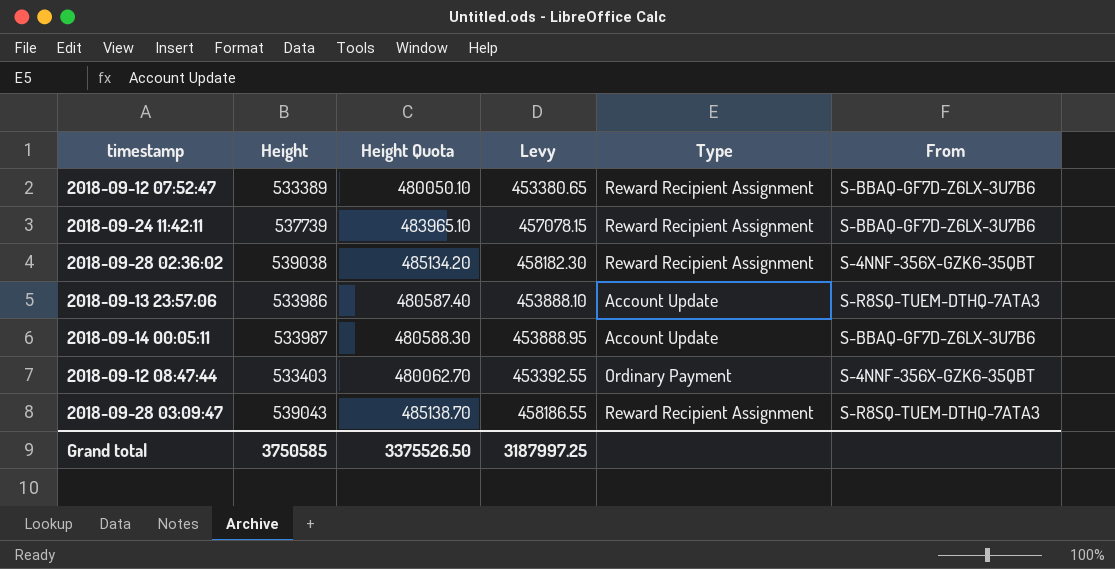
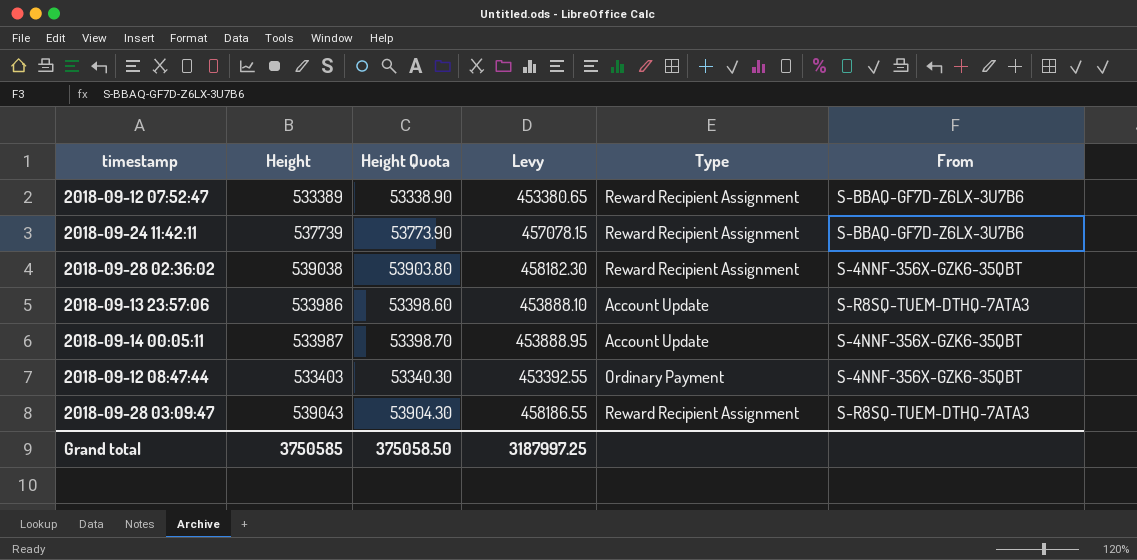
column Height Quota | formula: [Height] * 0.9 -> [Height] * 0.1
2018-09-14 00:05:11 | From: S-BBAQ-GF7D-Z6LX-3U7B6 -> S-4NNF-356X-GZK6-35QBT
Grand total | Height Quota: 3375526.50 -> 375058.50

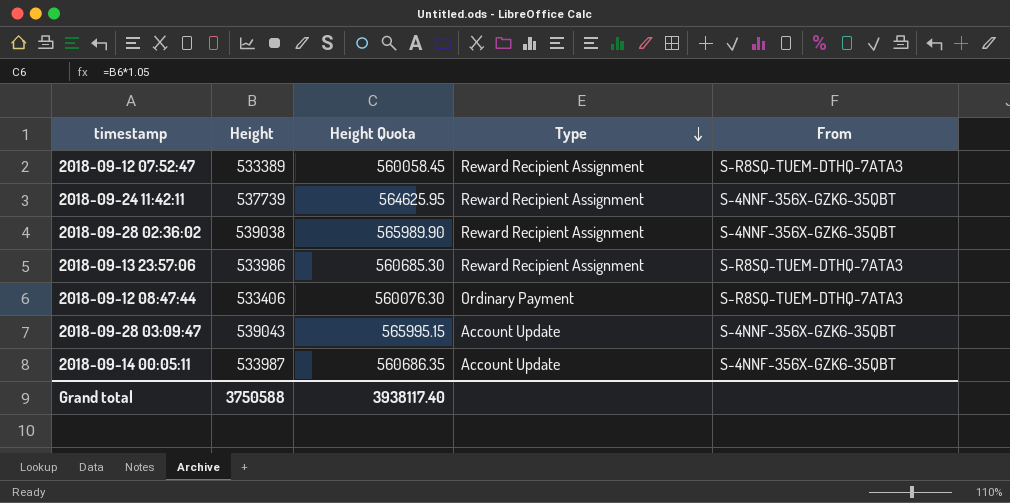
row order: none -> Type descending
column Levy | formula: [Height] * 0.85 -> none
column Height Quota | formula: [Height] * 0.1 -> [Height] * 1.05
2018-09-12 07:52:47 | From: S-BBAQ-GF7D-Z6LX-3U7B6 -> S-R8SQ-TUEM-DTHQ-7ATA3
2018-09-24 11:42:11 | From: S-BBAQ-GF7D-Z6LX-3U7B6 -> S-4NNF-356X-GZK6-35QBT
2018-09-13 23:57:06 | Type: Account Update -> Reward Recipient Assignment
2018-09-12 08:47:44 | Height: 533403 -> 533406
2018-09-12 08:47:44 | From: S-4NNF-356X-GZK6-35QBT -> S-R8SQ-TUEM-DTHQ-7ATA3
2018-09-28 03:09:47 | Type: Reward Recipient Assignment -> Account Update
2018-09-28 03:09:47 | From: S-R8SQ-TUEM-DTHQ-7ATA3 -> S-4NNF-356X-GZK6-35QBT
Grand total | Height: 3750585 -> 3750588
Grand total | Height Quota: 375058.50 -> 3938117.40

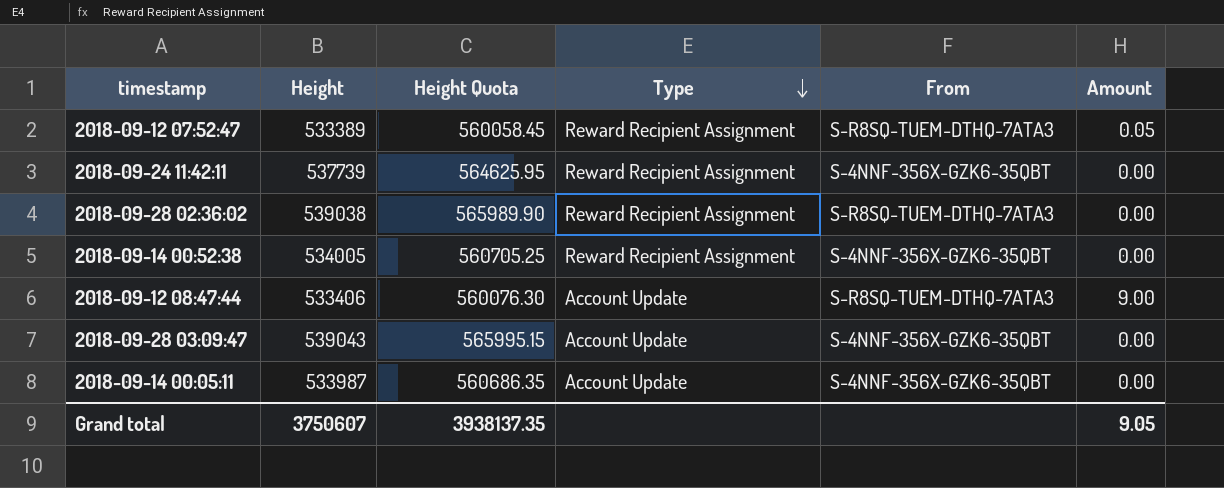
column Amount | position: none -> 6
row 2018-09-13 23:57:06: 533986 | 560685.30 | Reward Recipient Assignment | S-R8SQ-TUEM-DTHQ-7ATA3 -> none
2018-09-28 02:36:02 | From: S-4NNF-356X-GZK6-35QBT -> S-R8SQ-TUEM-DTHQ-7ATA3
row 2018-09-14 00:52:38: none -> 534005 | 560705.25 | Reward Recipient Assignment | S-4NNF-356X-GZK6-35QBT | 0.00
2018-09-12 08:47:44 | Type: Ordinary Payment -> Account Update
Grand total | Height: 3750588 -> 3750607
Grand total | Height Quota: 3938117.40 -> 3938137.35

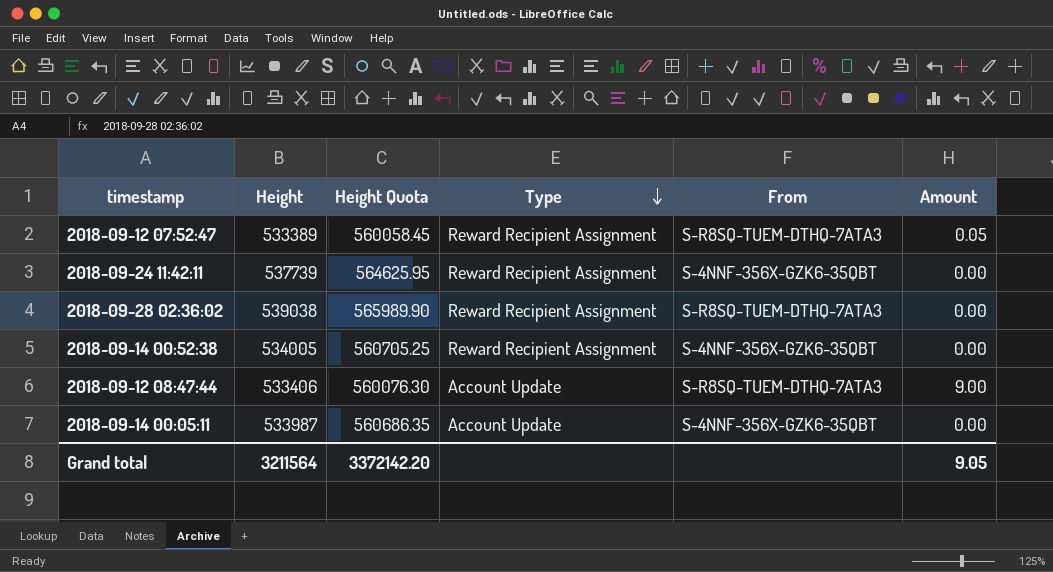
row 2018-09-28 03:09:47: 539043 | 565995.15 | Account Update | S-4NNF-356X-GZK6-35QBT | 0.00 -> none
Grand total | Height: 3750607 -> 3211564
Grand total | Height Quota: 3938137.35 -> 3372142.20

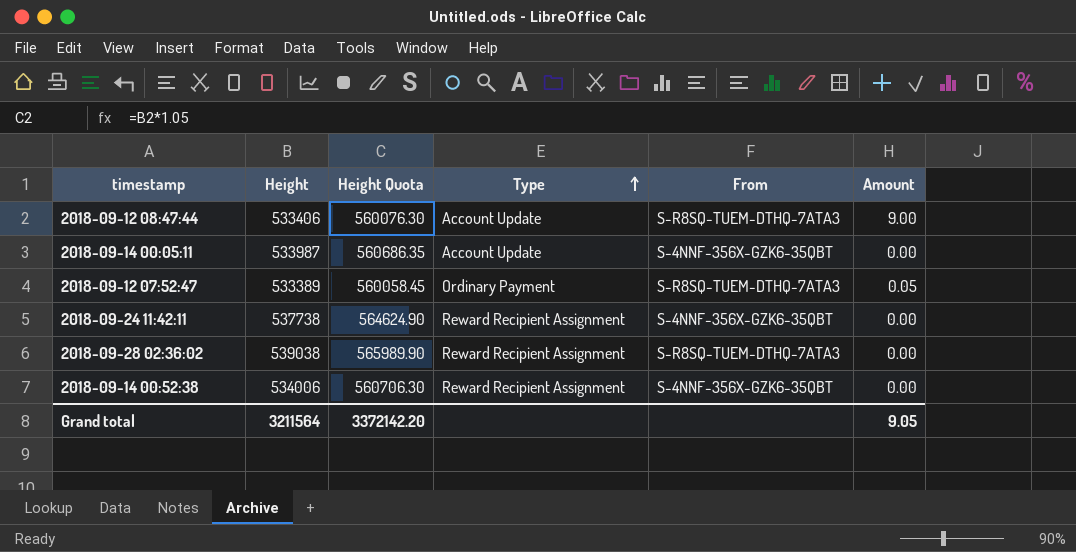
row order: Type descending -> Type ascending
2018-09-12 07:52:47 | Type: Reward Recipient Assignment -> Ordinary Payment
2018-09-24 11:42:11 | Height: 537739 -> 537738
2018-09-24 11:42:11 | Height Quota: 564625.95 -> 564624.90
2018-09-14 00:52:38 | Height: 534005 -> 534006
2018-09-14 00:52:38 | Height Quota: 560705.25 -> 560706.30

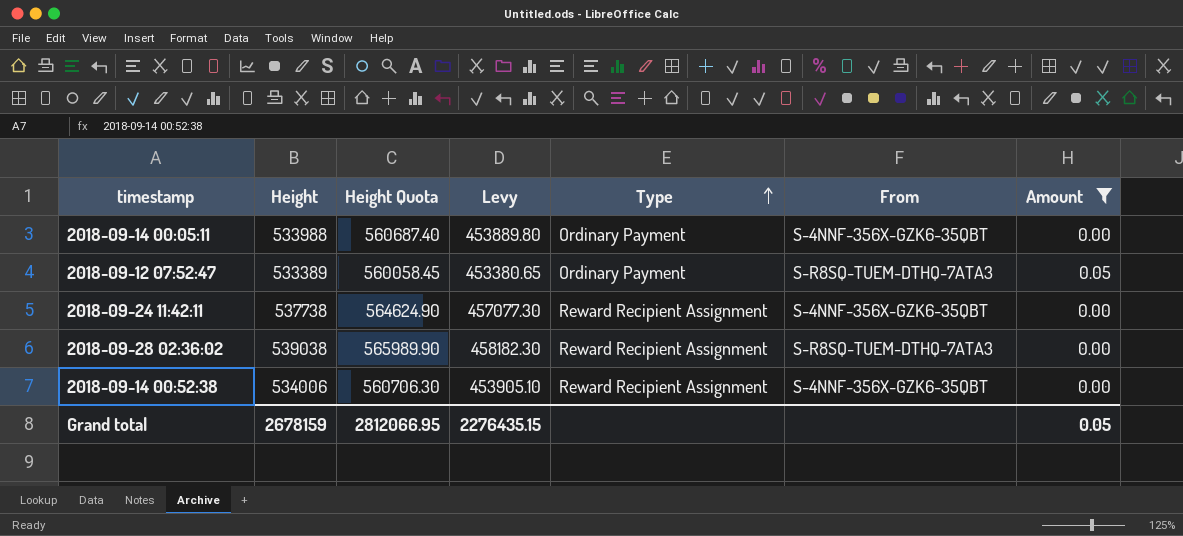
filter: none -> Amount != 9.00
column Levy | formula: none -> [Height] * 0.85
2018-09-14 00:05:11 | Height: 533987 -> 533988
2018-09-14 00:05:11 | Height Quota: 560686.35 -> 560687.40
2018-09-14 00:05:11 | Type: Account Update -> Ordinary Payment
Grand total | Height: 3211564 -> 2678159
Grand total | Height Quota: 3372142.20 -> 2812066.95
Grand total | Amount: 9.05 -> 0.05

